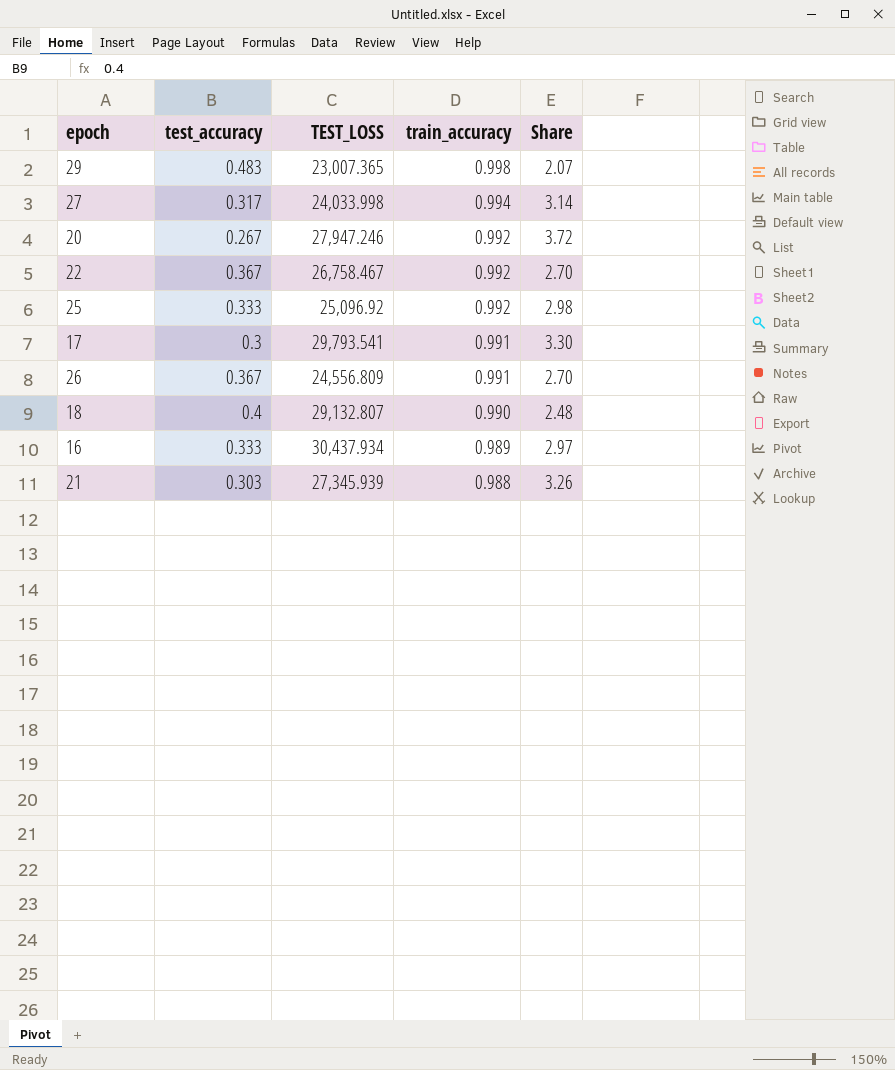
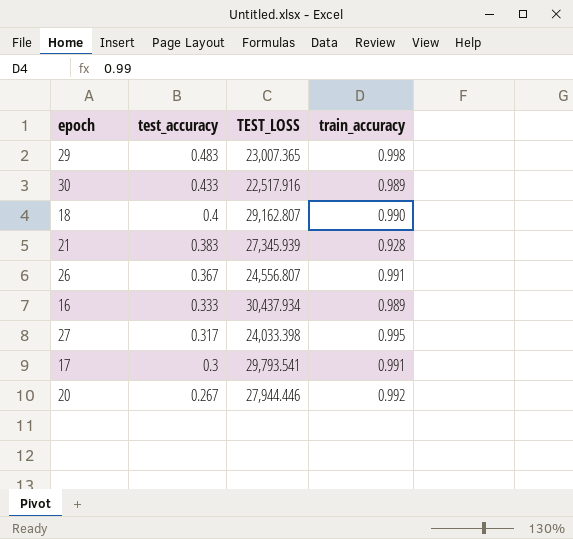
row order: train_accuracy descending -> test_accuracy descending
column Share | formula: [train_accuracy] / [test_accuracy] -> none
row 22: 0.367 | 26,758.467 | 0.992 | 2.70 -> none
row 25: 0.333 | 25,096.92 | 0.992 | 2.98 -> none
row 30: none -> 0.433 | 22,517.916 | 0.989
18 | TEST_LOSS: 29,132.807 -> 29,162.807
21 | test_accuracy: 0.303 -> 0.383
21 | train_accuracy: 0.988 -> 0.928
26 | TEST_LOSS: 24,556.809 -> 24,556.807
27 | TEST_LOSS: 24,033.998 -> 24,033.398
27 | train_accuracy: 0.994 -> 0.995
20 | TEST_LOSS: 27,947.246 -> 27,944.446

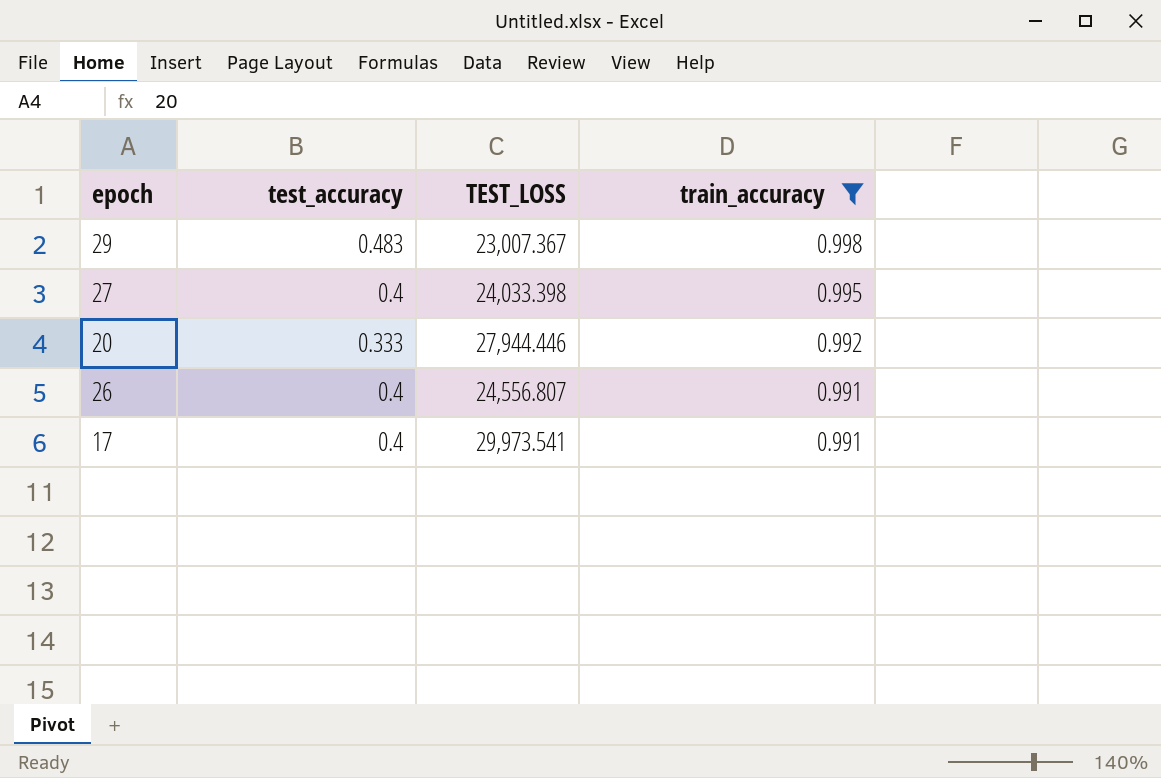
filter: none -> train_accuracy >= 0.991
row order: test_accuracy descending -> train_accuracy descending
29 | TEST_LOSS: 23,007.365 -> 23,007.367
27 | test_accuracy: 0.317 -> 0.4
20 | test_accuracy: 0.267 -> 0.333
26 | test_accuracy: 0.367 -> 0.4
17 | test_accuracy: 0.3 -> 0.4
17 | TEST_LOSS: 29,793.541 -> 29,973.541

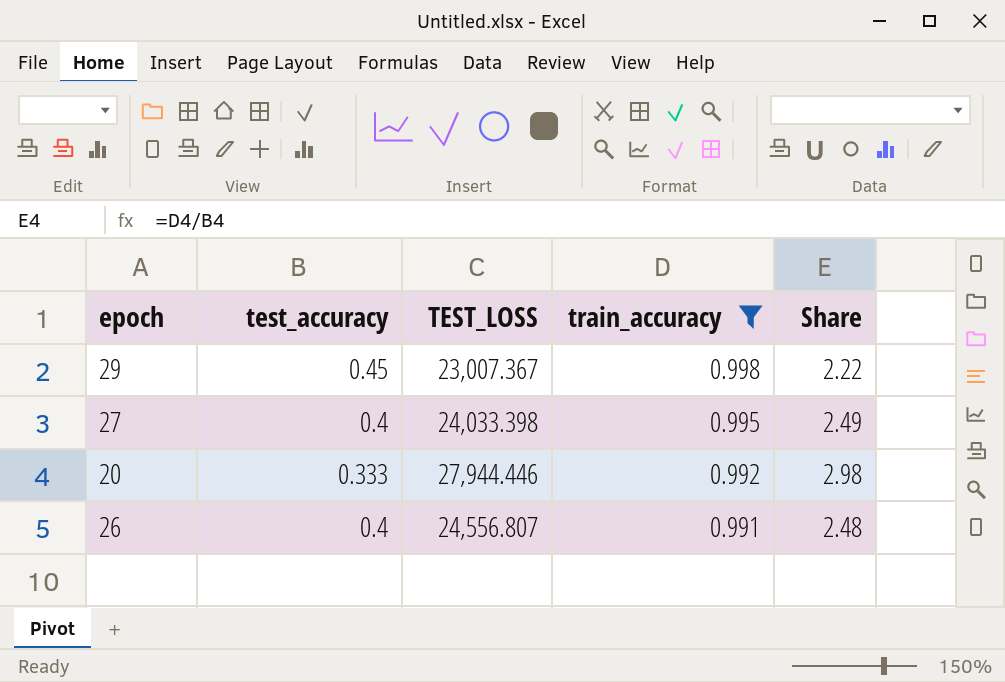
column Share | formula: none -> [train_accuracy] / [test_accuracy]
row 17: 0.4 | 29,973.541 | 0.991 -> none
29 | test_accuracy: 0.483 -> 0.45

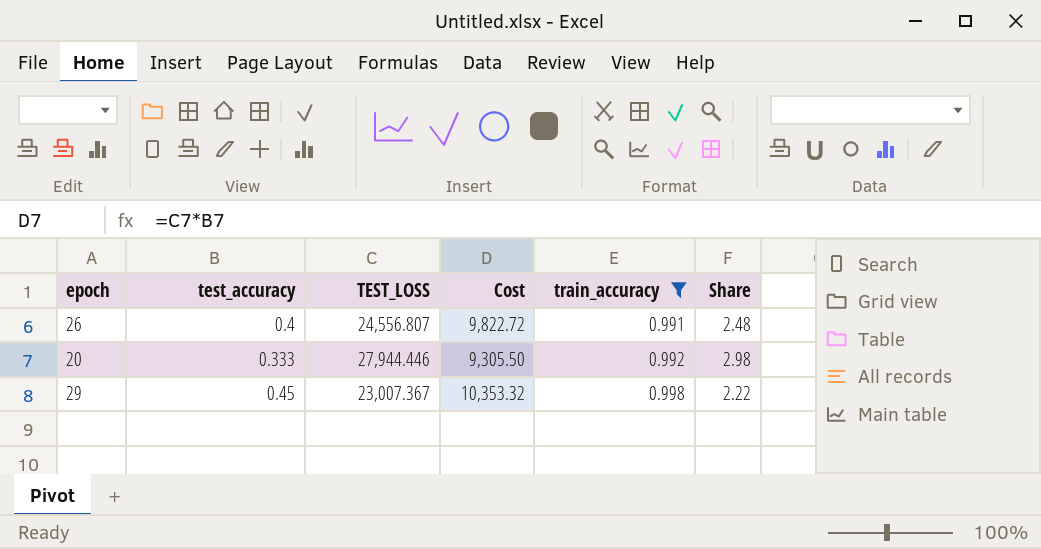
row order: train_accuracy descending -> train_accuracy ascending
column Cost | formula: none -> [test_accuracy] * [TEST_LOSS]
row 27: 0.4 | 24,033.398 | 0.995 | 2.49 -> none

